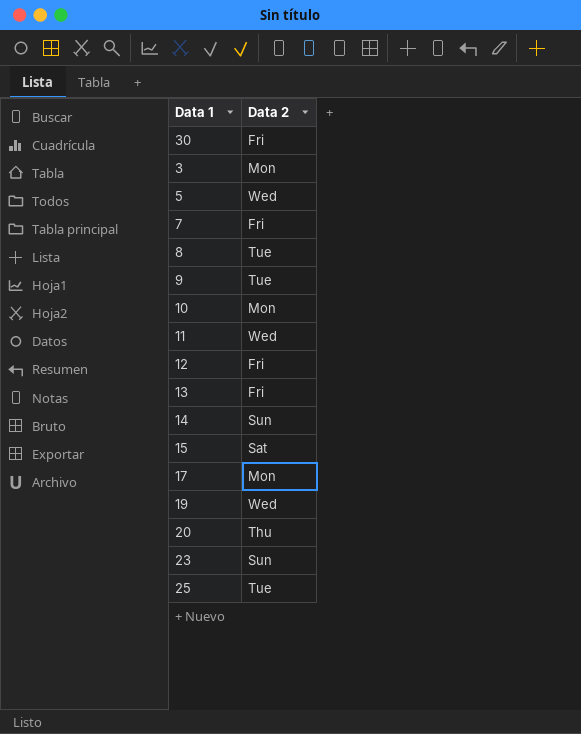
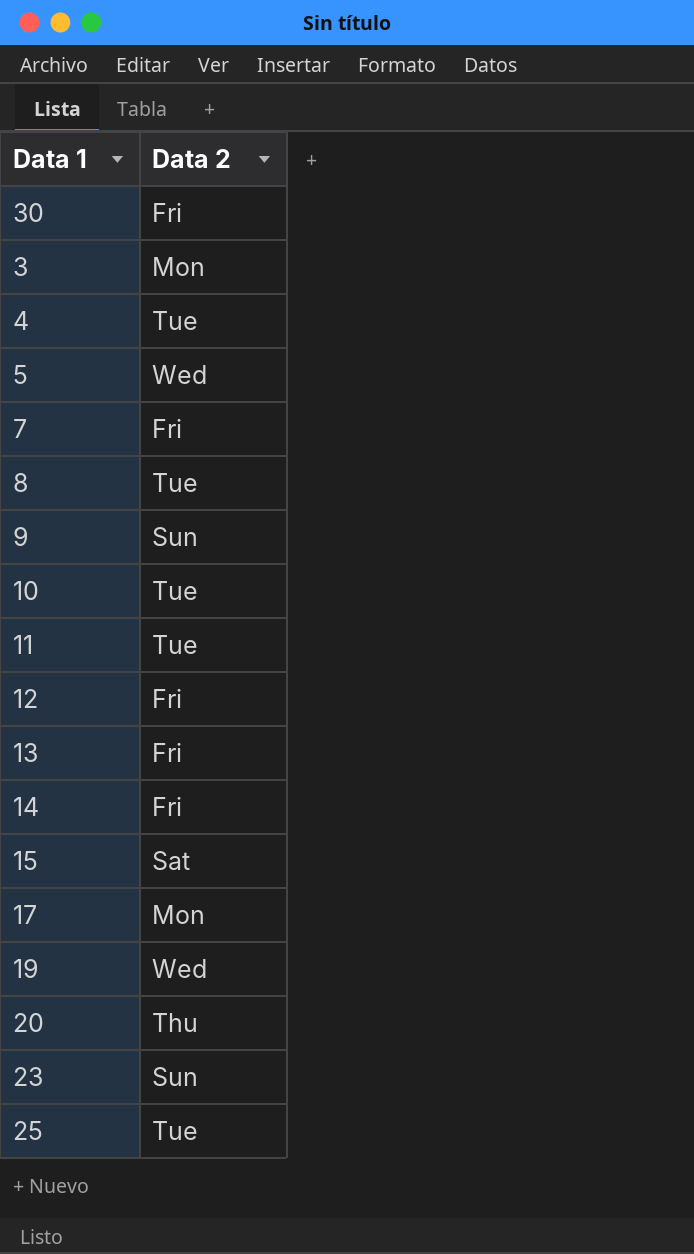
row 4: none -> Tue
9 | Data 2: Tue -> Sun
10 | Data 2: Mon -> Tue
11 | Data 2: Wed -> Tue
14 | Data 2: Sun -> Fri

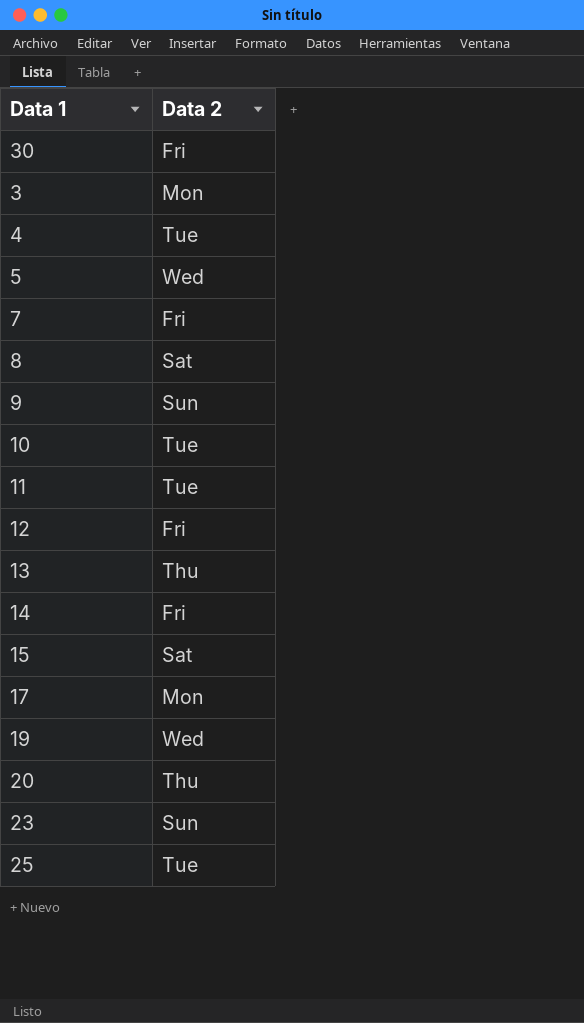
8 | Data 2: Tue -> Sat
13 | Data 2: Fri -> Thu

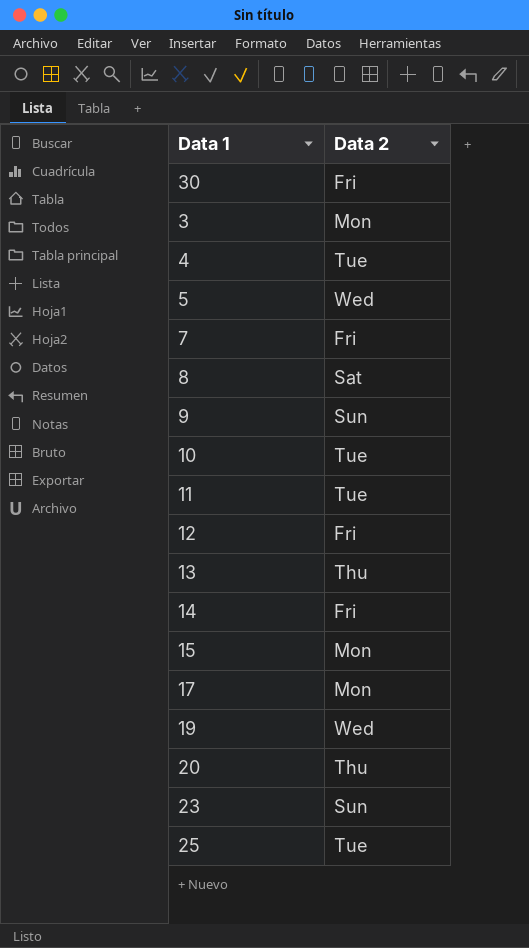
15 | Data 2: Sat -> Mon

